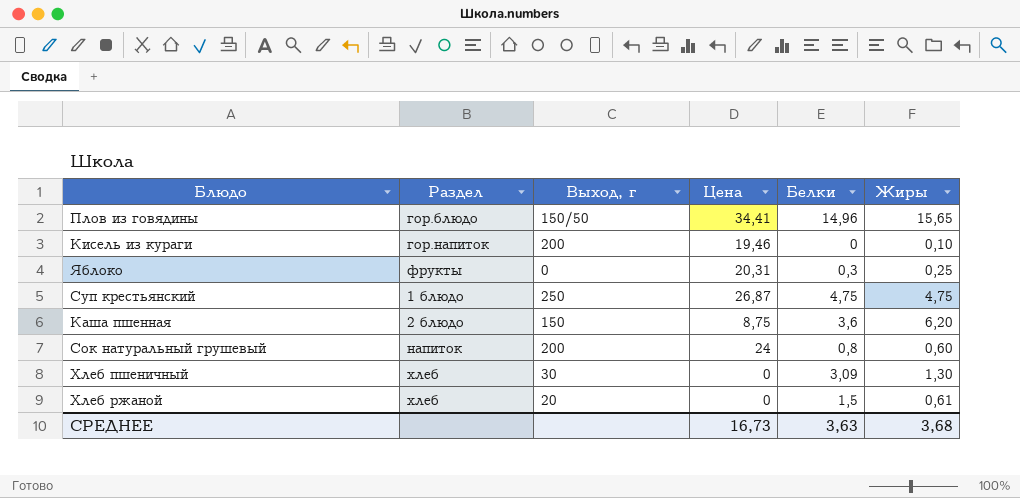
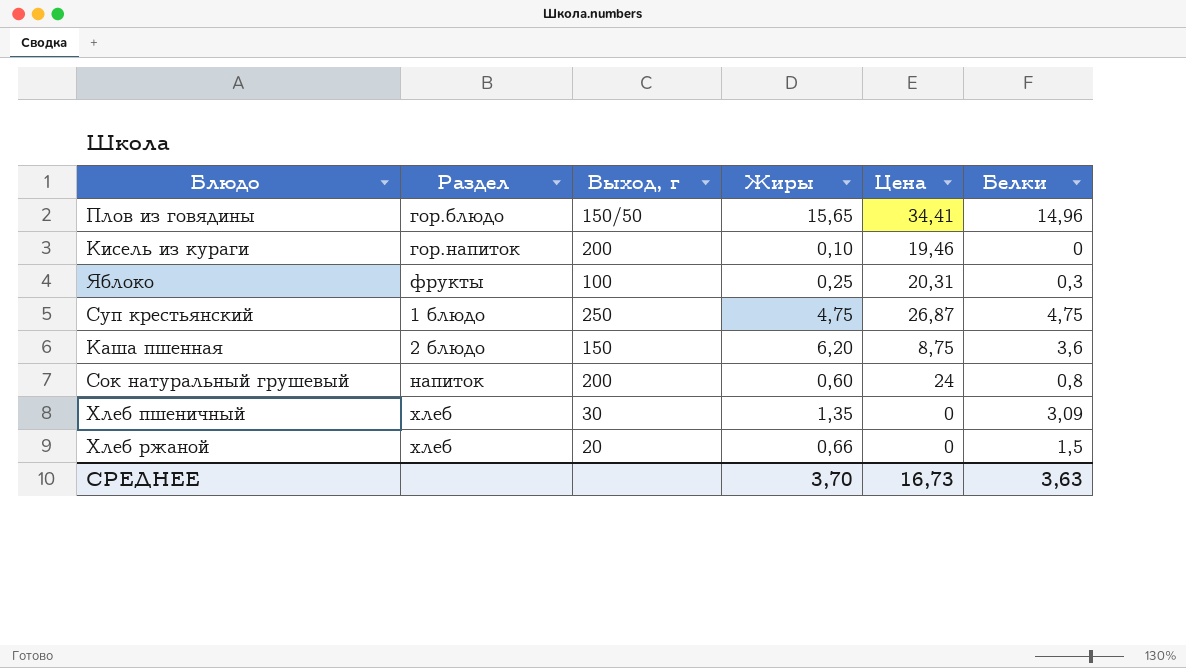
column Жиры | position: 6 -> 4
Яблоко | Выход, г: 0 -> 100
Хлеб пшеничный | Жиры: 1,30 -> 1,35
Хлеб ржаной | Жиры: 0,61 -> 0,66
СРЕДНЕЕ | Жиры: 3,68 -> 3,70

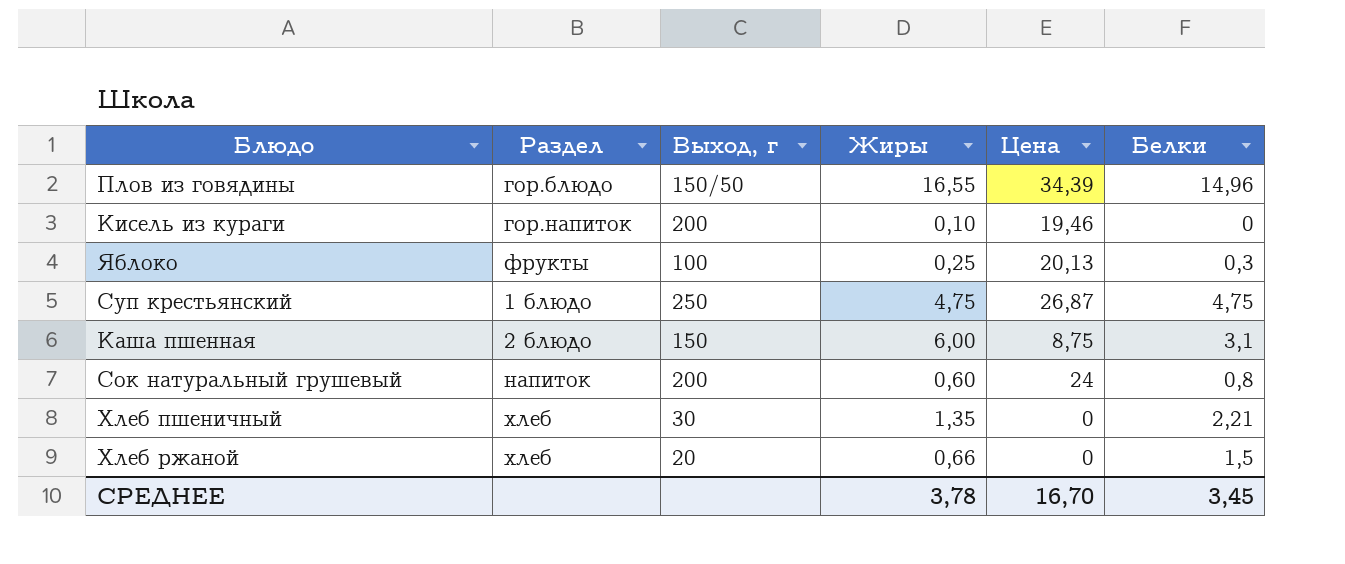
Плов из говядины | Жиры: 15,65 -> 16,55
Плов из говядины | Цена: 34,41 -> 34,39
Яблоко | Цена: 20,31 -> 20,13
Каша пшенная | Жиры: 6,20 -> 6,00
Каша пшенная | Белки: 3,6 -> 3,1
Хлеб пшеничный | Белки: 3,09 -> 2,21
СРЕДНЕЕ | Жиры: 3,70 -> 3,78
СРЕДНЕЕ | Цена: 16,73 -> 16,70
СРЕДНЕЕ | Белки: 3,63 -> 3,45

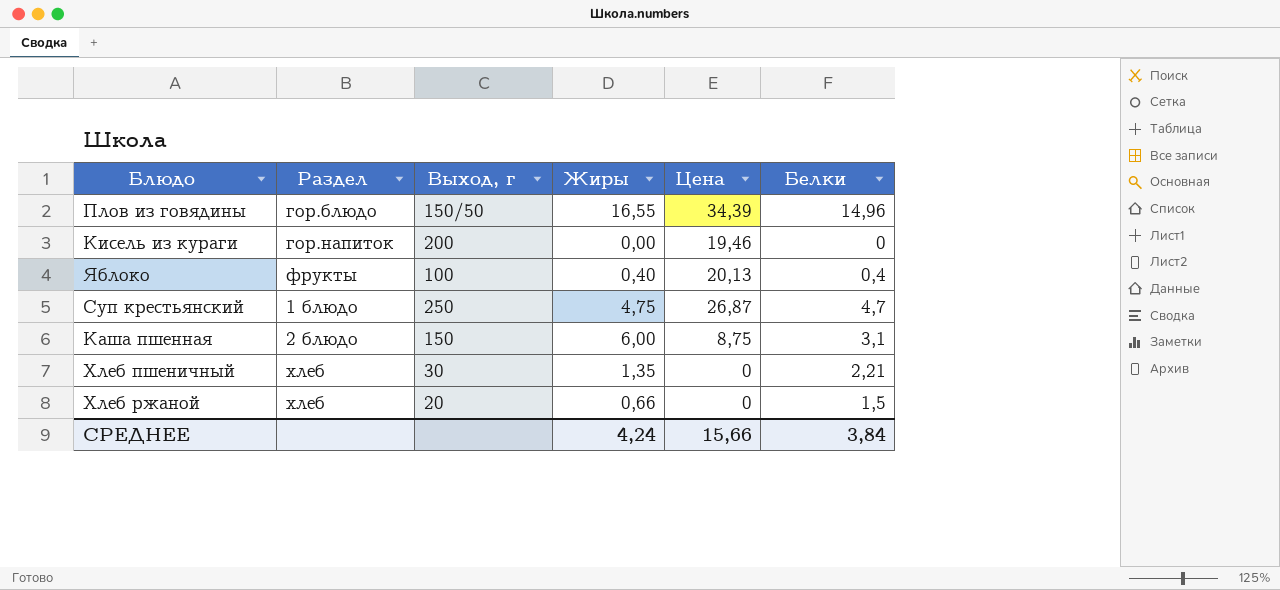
row Сок натуральный грушевый: напиток | 200 | 0,60 | 24 | 0,8 -> none
Кисель из кураги | Жиры: 0,10 -> 0,00
Яблоко | Жиры: 0,25 -> 0,40
Яблоко | Белки: 0,3 -> 0,4
Суп крестьянский | Белки: 4,75 -> 4,7
СРЕДНЕЕ | Жиры: 3,78 -> 4,24
СРЕДНЕЕ | Цена: 16,70 -> 15,66
СРЕДНЕЕ | Белки: 3,45 -> 3,84

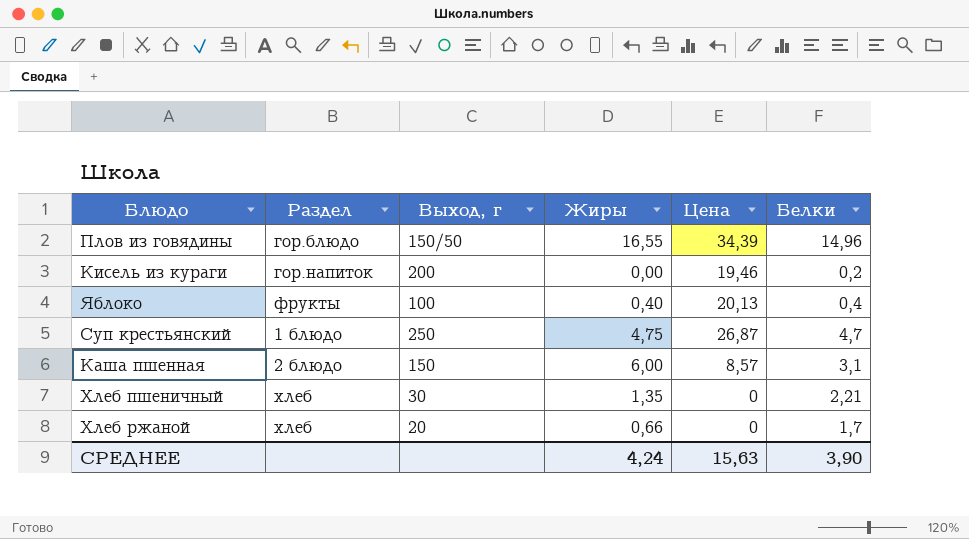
Кисель из кураги | Белки: 0 -> 0,2
Каша пшенная | Цена: 8,75 -> 8,57
Хлеб ржаной | Белки: 1,5 -> 1,7
СРЕДНЕЕ | Цена: 15,66 -> 15,63
СРЕДНЕЕ | Белки: 3,84 -> 3,90

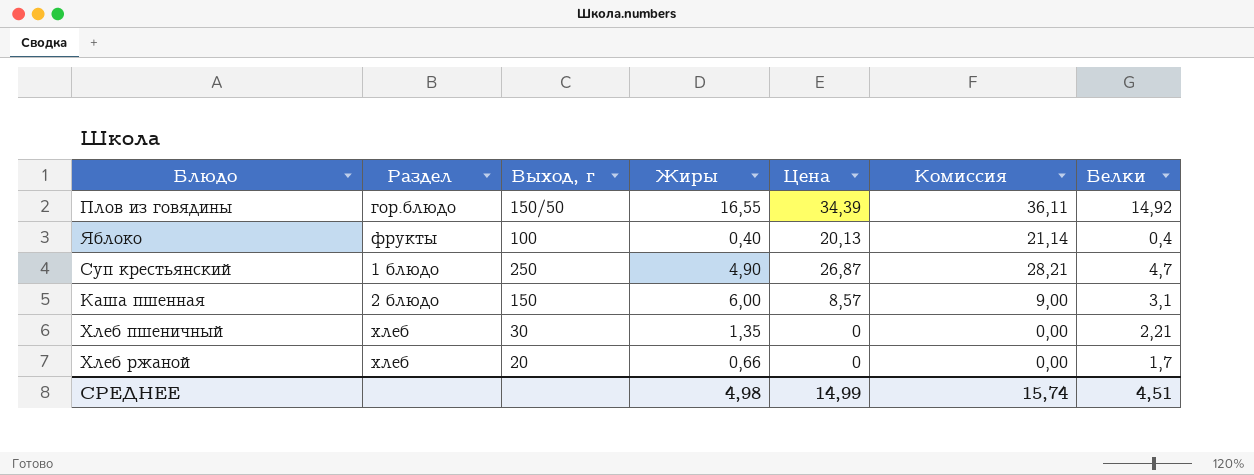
column Комиссия | formula: none -> [Цена] * 1,05
row Кисель из кураги: гор.напиток | 200 | 0,00 | 19,46 | 0,2 -> none
Плов из говядины | Белки: 14,96 -> 14,92
Суп крестьянский | Жиры: 4,75 -> 4,90
СРЕДНЕЕ | Жиры: 4,24 -> 4,98
СРЕДНЕЕ | Цена: 15,63 -> 14,99
СРЕДНЕЕ | Белки: 3,90 -> 4,51

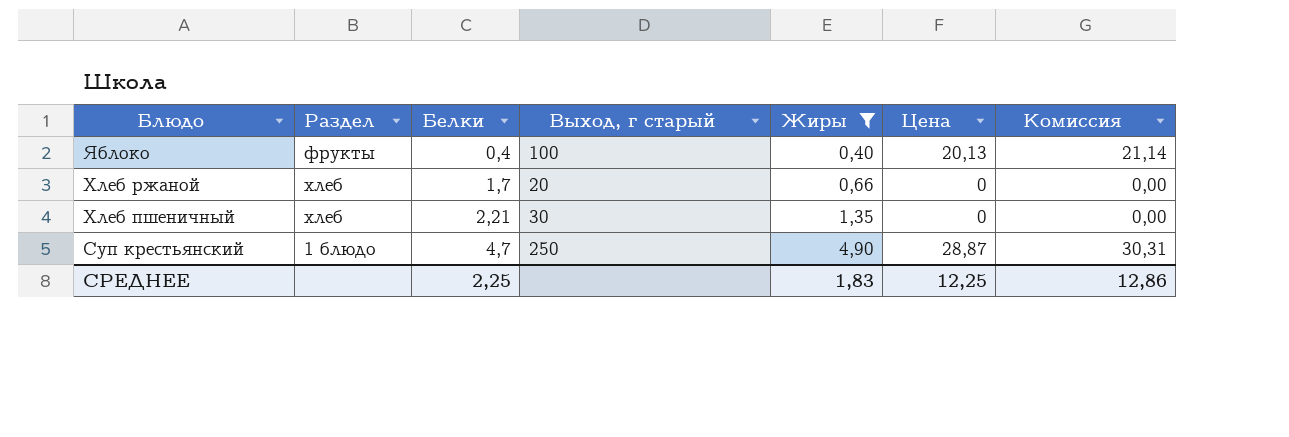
filter: none -> Жиры <= 4,90
row order: none -> Блюдо descending
column Белки | position: 7 -> 3
column name: Выход, г -> Выход, г старый
Суп крестьянский | Цена: 26,87 -> 28,87
Суп крестьянский | Комиссия: 28,21 -> 30,31
СРЕДНЕЕ | Белки: 4,51 -> 2,25
СРЕДНЕЕ | Жиры: 4,98 -> 1,83
СРЕДНЕЕ | Цена: 14,99 -> 12,25
СРЕДНЕЕ | Комиссия: 15,74 -> 12,86

